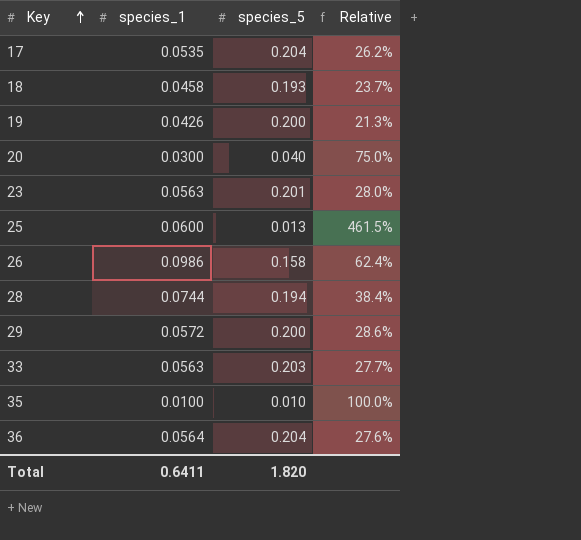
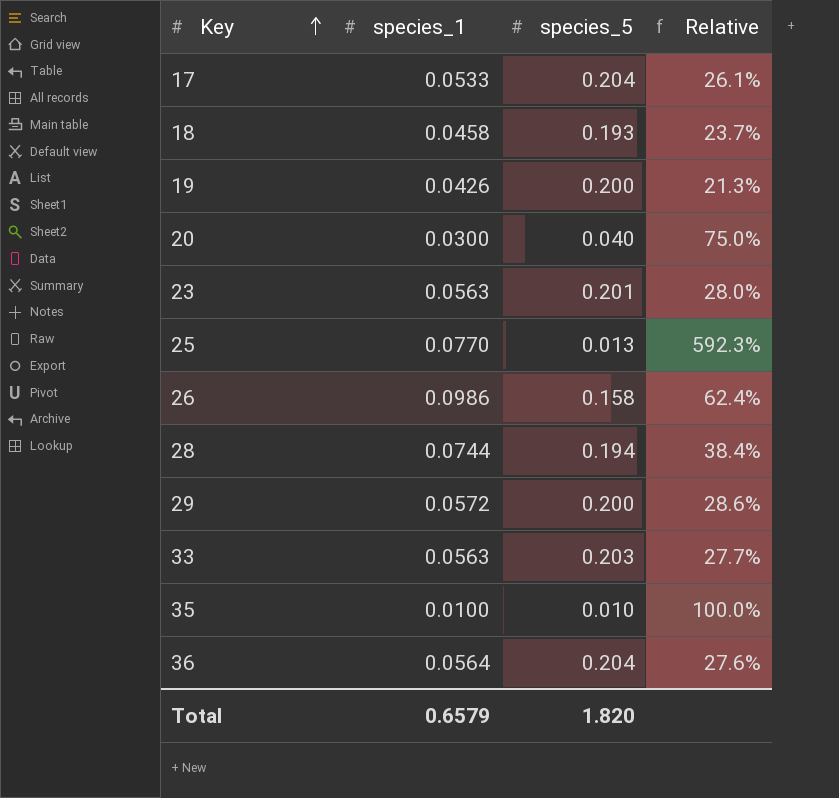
17 | species_1: 0.0535 -> 0.0533
17 | Relative: 26.2% -> 26.1%
25 | species_1: 0.0600 -> 0.0770
25 | Relative: 461.5% -> 592.3%
Total | species_1: 0.6411 -> 0.6579

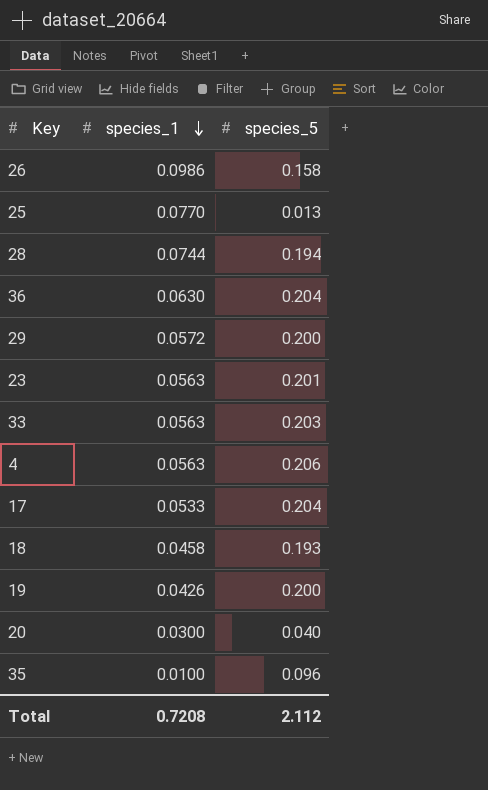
row order: Key ascending -> species_1 descending
column Relative | formula: [species_1] / [species_5] -> none
36 | species_1: 0.0564 -> 0.0630
row 4: none -> 0.0563 | 0.206
35 | species_5: 0.010 -> 0.096
Total | species_1: 0.6579 -> 0.7208
Total | species_5: 1.820 -> 2.112

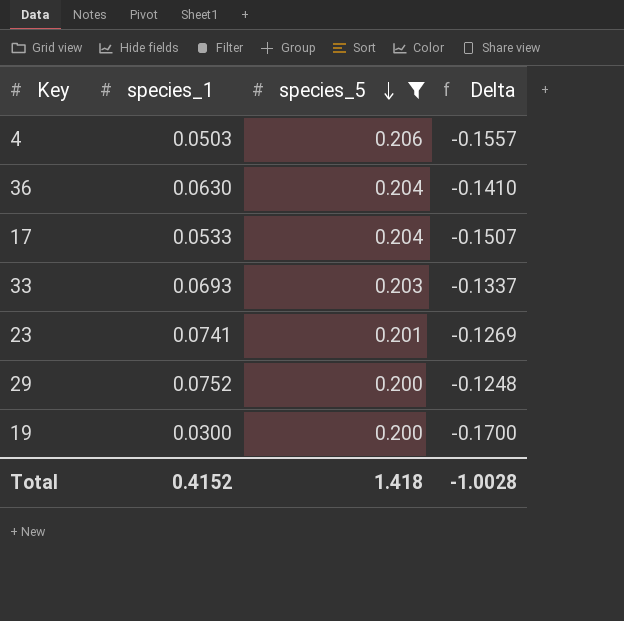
filter: none -> species_5 >= 0.200
row order: species_1 descending -> species_5 descending
column Delta | formula: none -> [species_1] - [species_5]
4 | species_1: 0.0563 -> 0.0503
33 | species_1: 0.0563 -> 0.0693
23 | species_1: 0.0563 -> 0.0741
29 | species_1: 0.0572 -> 0.0752
19 | species_1: 0.0426 -> 0.0300
Total | species_1: 0.7208 -> 0.4152
Total | species_5: 2.112 -> 1.418

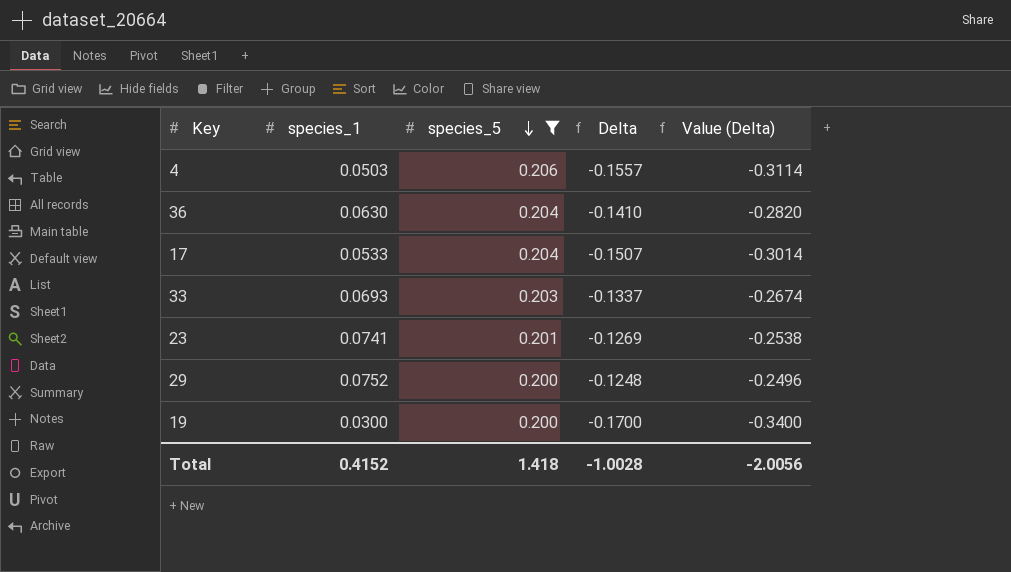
column Value (Delta) | formula: none -> [Delta] * 2

